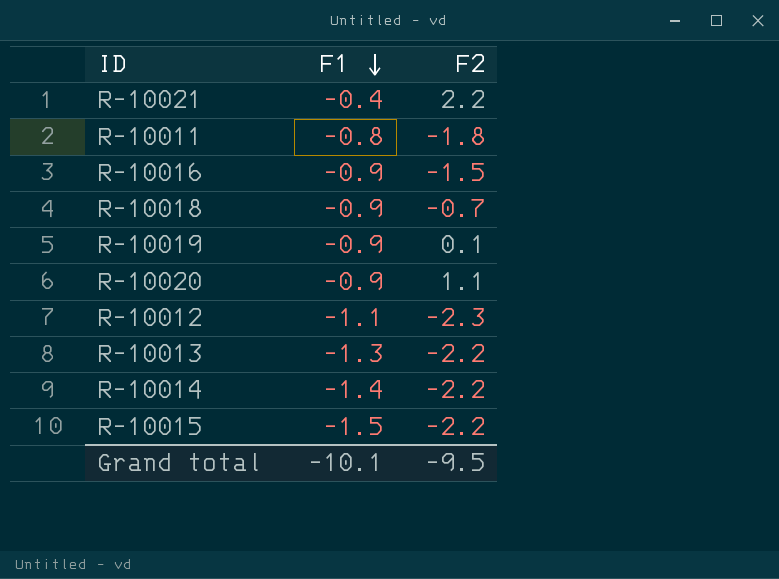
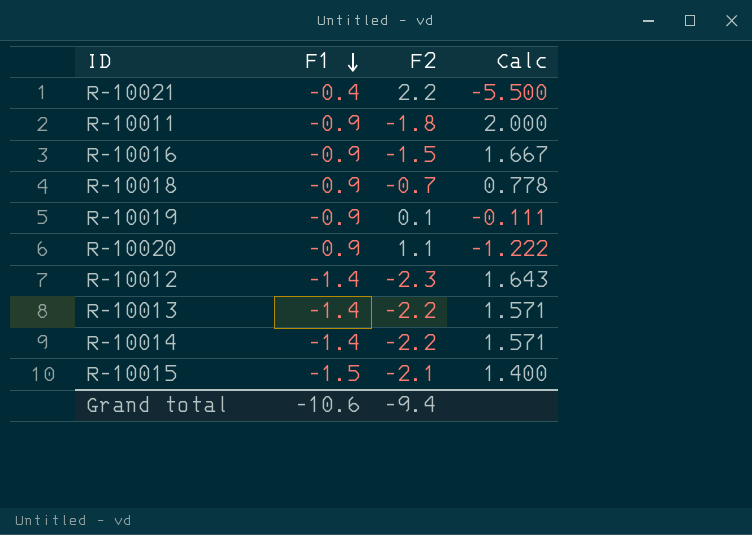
column Calc | formula: none -> [F2] / [F1]
R-10011 | F1: -0.8 -> -0.9
R-10012 | F1: -1.1 -> -1.4
R-10013 | F1: -1.3 -> -1.4
R-10015 | F2: -2.2 -> -2.1
Grand total | F1: -10.1 -> -10.6
Grand total | F2: -9.5 -> -9.4

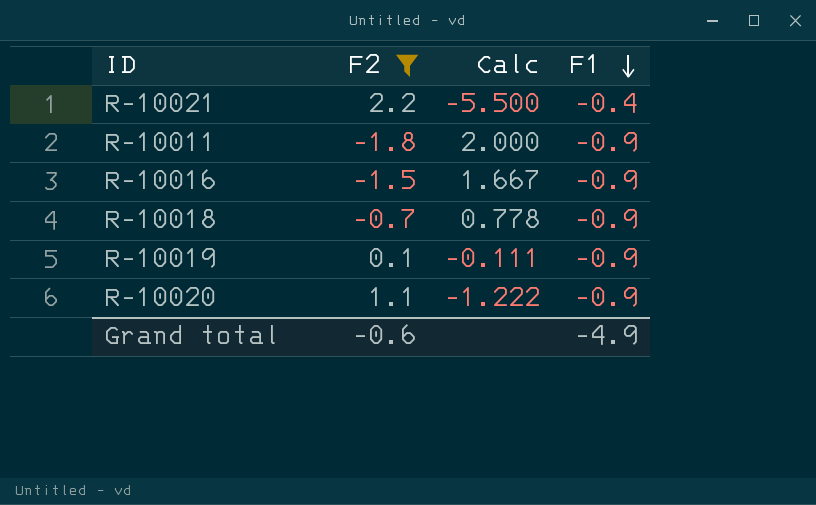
filter: none -> F2 >= -1.8
column F1 | position: 2 -> 4
Grand total | F2: -9.4 -> -0.6
Grand total | F1: -10.6 -> -4.9

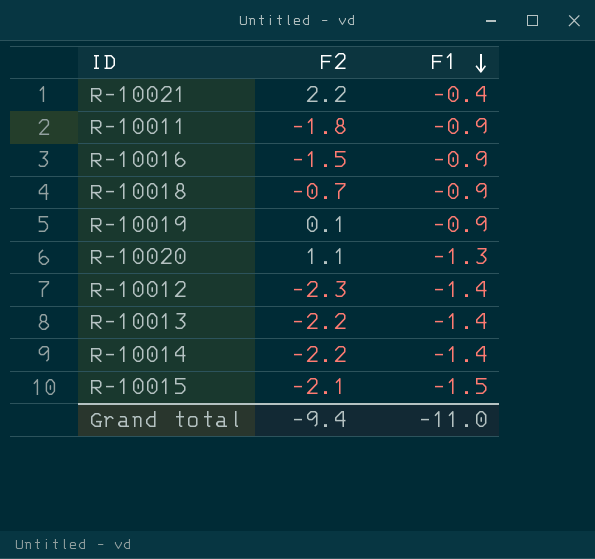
filter: F2 >= -1.8 -> none
column Calc | formula: [F2] / [F1] -> none
R-10020 | F1: -0.9 -> -1.3
Grand total | F2: -0.6 -> -9.4
Grand total | F1: -4.9 -> -11.0

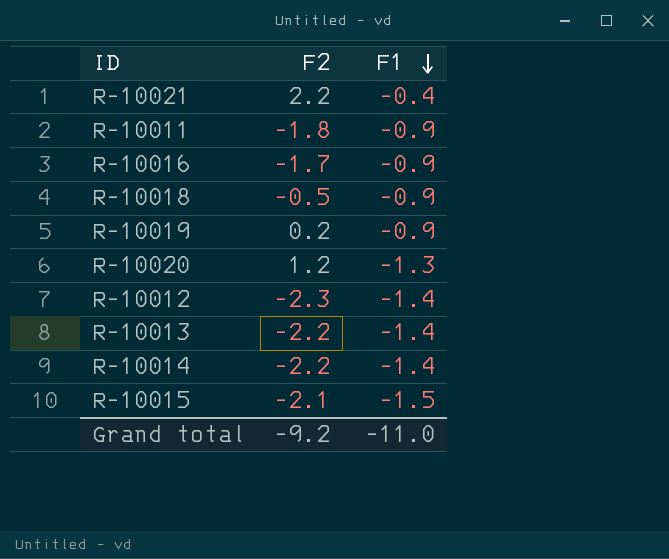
R-10016 | F2: -1.5 -> -1.7
R-10018 | F2: -0.7 -> -0.5
R-10019 | F2: 0.1 -> 0.2
R-10020 | F2: 1.1 -> 1.2
Grand total | F2: -9.4 -> -9.2

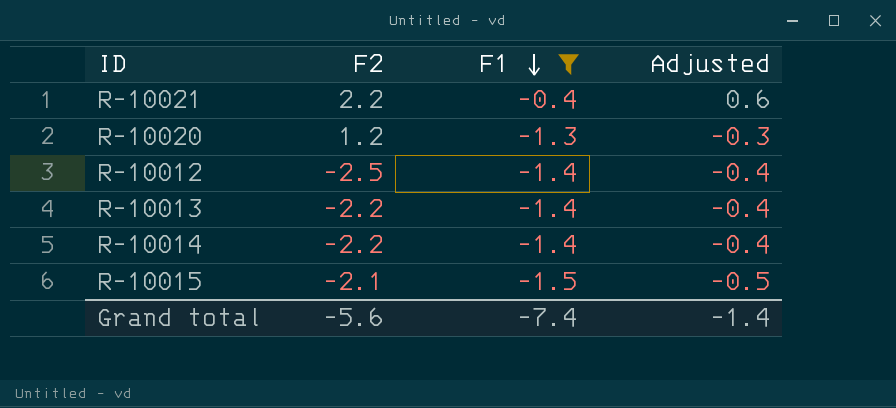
filter: none -> F1 != -0.9
column Adjusted | formula: none -> [F1] + 1
R-10012 | F2: -2.3 -> -2.5
Grand total | F2: -9.2 -> -5.6
Grand total | F1: -11.0 -> -7.4

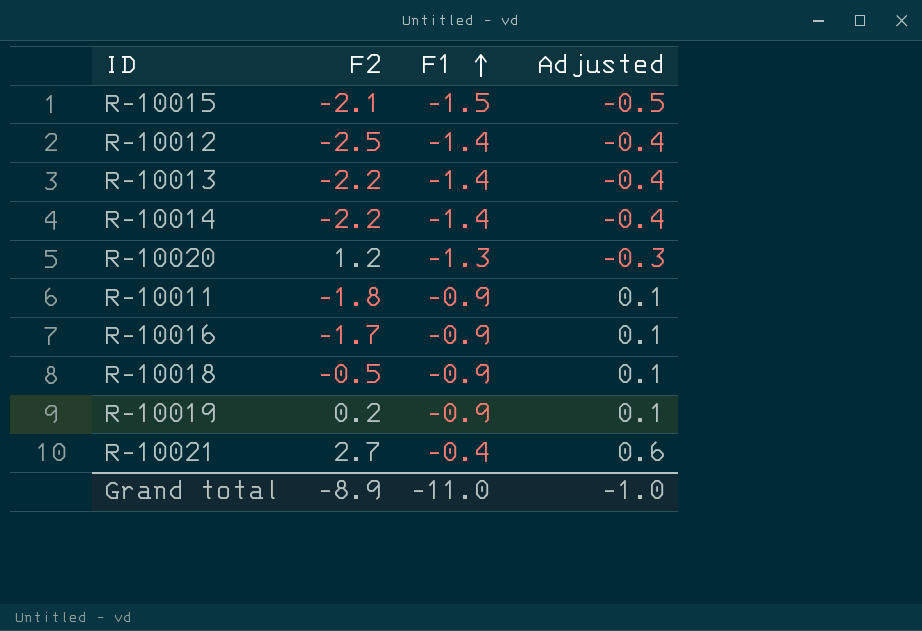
filter: F1 != -0.9 -> none
row order: F1 descending -> F1 ascending
R-10021 | F2: 2.2 -> 2.7
Grand total | F2: -5.6 -> -8.9
Grand total | F1: -7.4 -> -11.0
Grand total | Adjusted: -1.4 -> -1.0

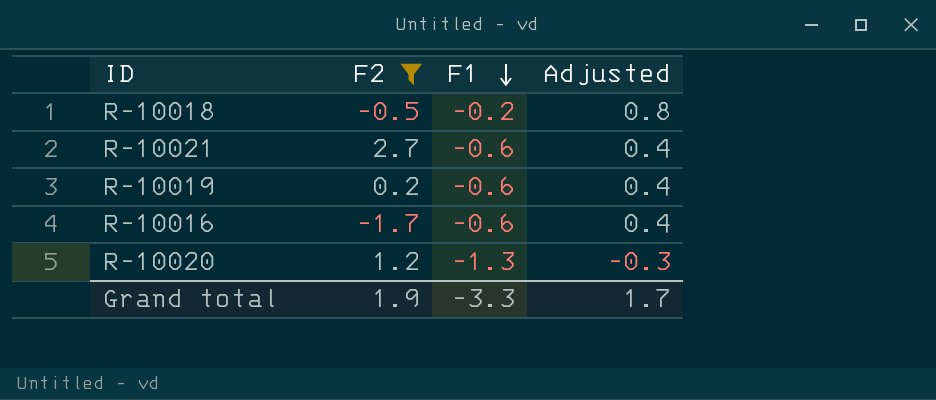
filter: none -> F2 >= -1.7
row order: F1 ascending -> F1 descending
R-10018 | F1: -0.9 -> -0.2
R-10018 | Adjusted: 0.1 -> 0.8
R-10021 | F1: -0.4 -> -0.6
R-10021 | Adjusted: 0.6 -> 0.4
R-10019 | F1: -0.9 -> -0.6
R-10019 | Adjusted: 0.1 -> 0.4
R-10016 | F1: -0.9 -> -0.6
R-10016 | Adjusted: 0.1 -> 0.4
Grand total | F2: -8.9 -> 1.9
Grand total | F1: -11.0 -> -3.3
Grand total | Adjusted: -1.0 -> 1.7

